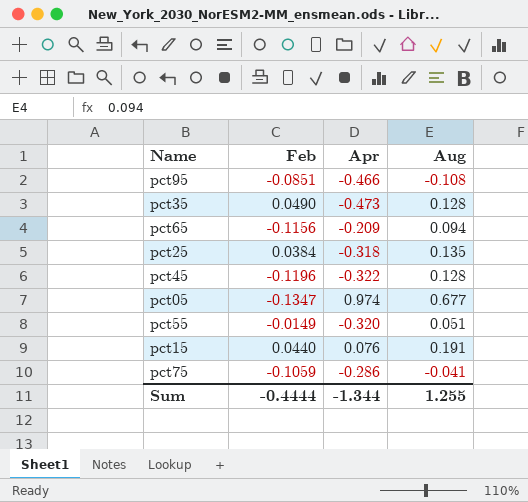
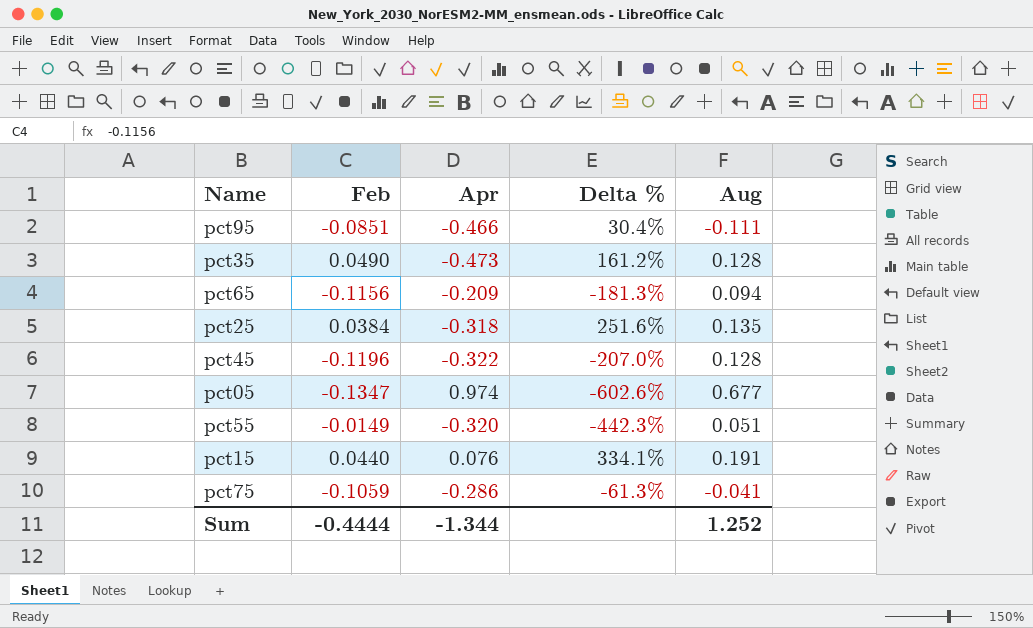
column Delta % | formula: none -> ([Aug] - [Feb]) / [Feb]
pct95 | Aug: -0.108 -> -0.111
Sum | Aug: 1.255 -> 1.252

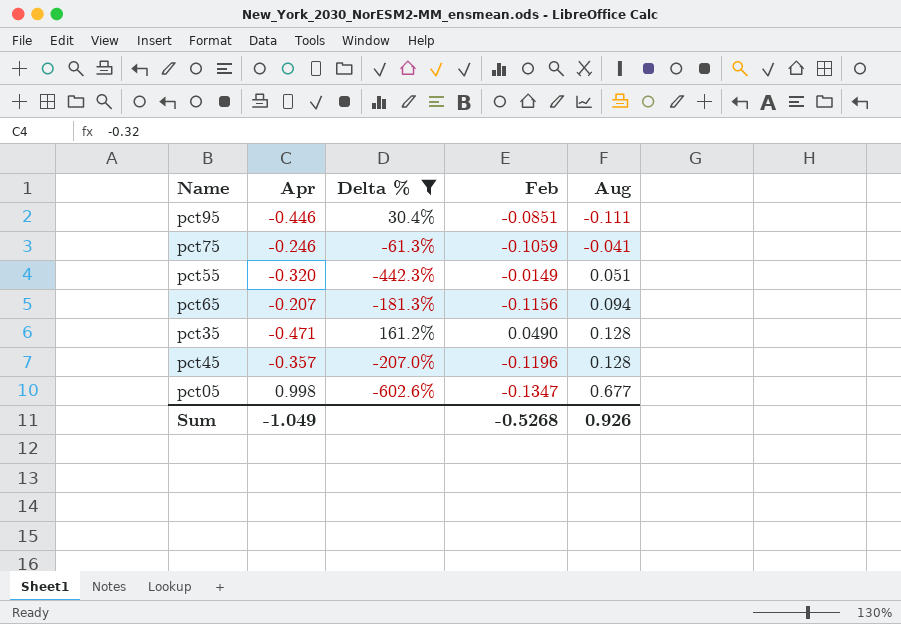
filter: none -> Delta % <= 161.2%
row order: none -> Aug ascending
column Feb | position: 2 -> 4
pct95 | Apr: -0.466 -> -0.446
pct75 | Apr: -0.286 -> -0.246
pct65 | Apr: -0.209 -> -0.207
pct35 | Apr: -0.473 -> -0.471
pct45 | Apr: -0.322 -> -0.357
pct05 | Apr: 0.974 -> 0.998
Sum | Apr: -1.344 -> -1.049
Sum | Feb: -0.4444 -> -0.5268
Sum | Aug: 1.252 -> 0.926

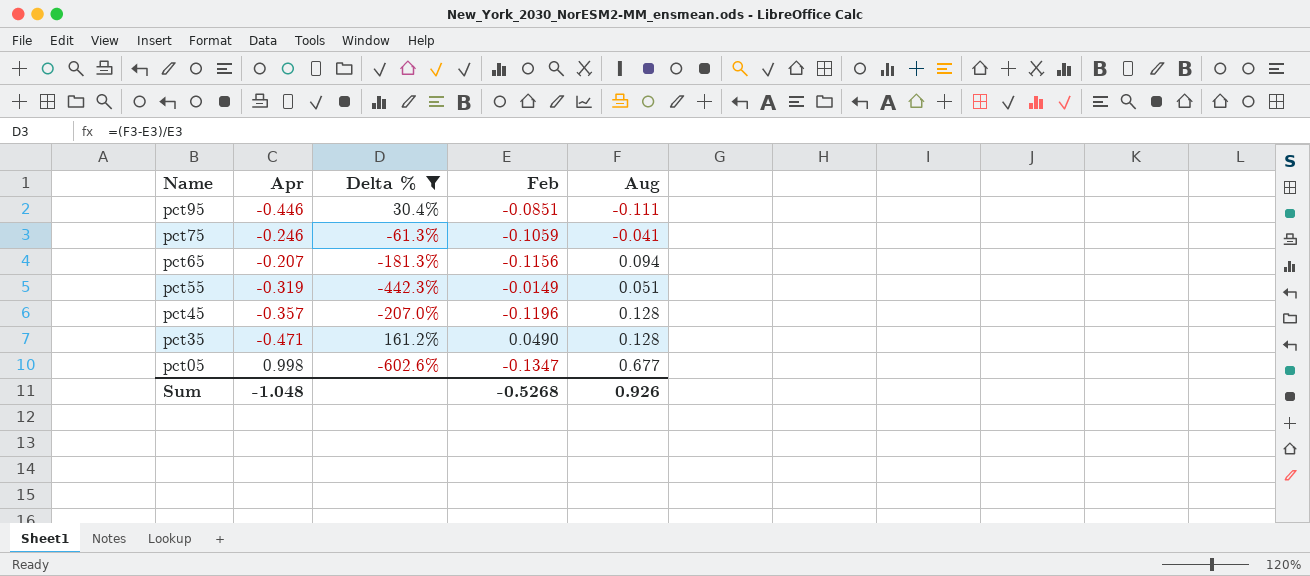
row order: Aug ascending -> Name descending
pct55 | Apr: -0.320 -> -0.319
Sum | Apr: -1.049 -> -1.048

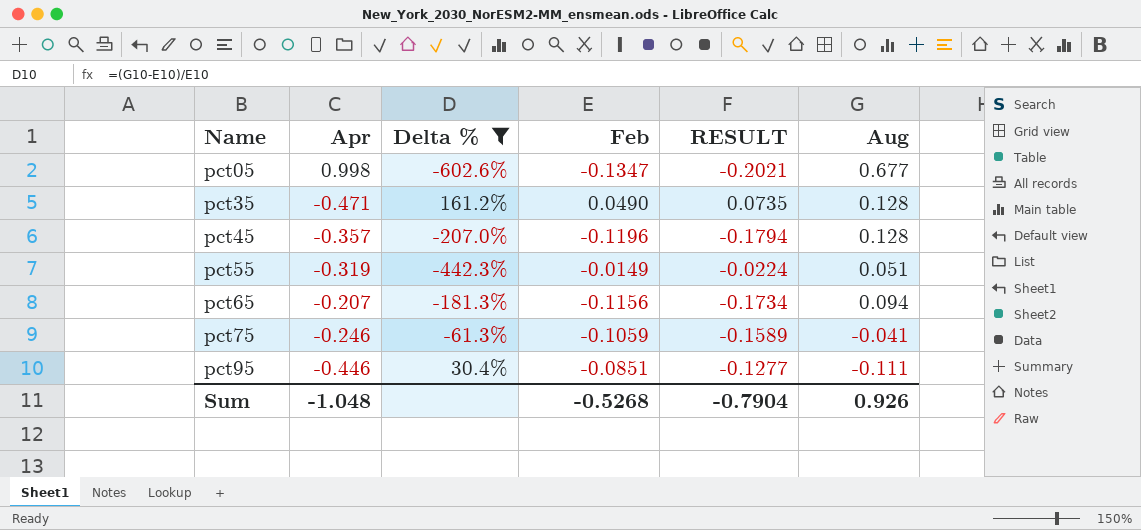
row order: Name descending -> Name ascending
column RESULT | formula: none -> [Feb] * 1.5

